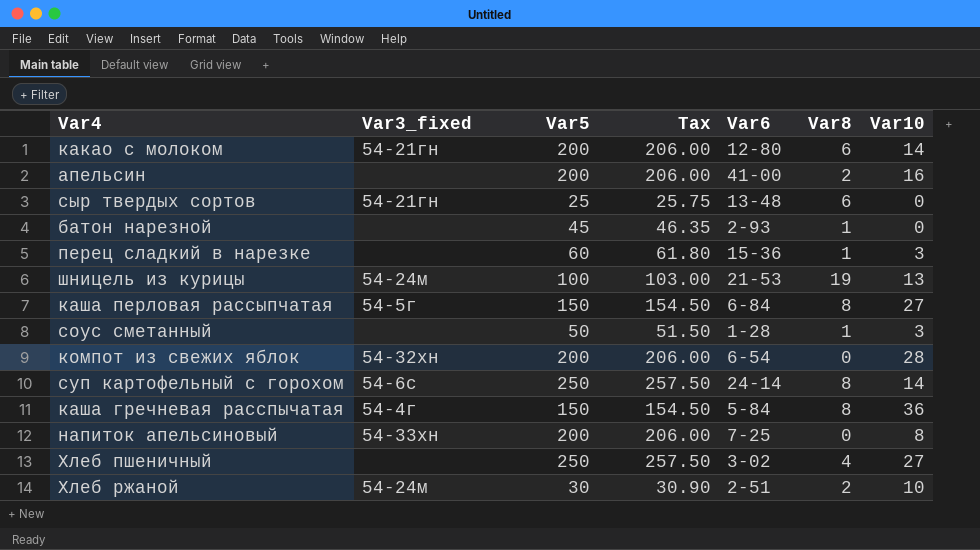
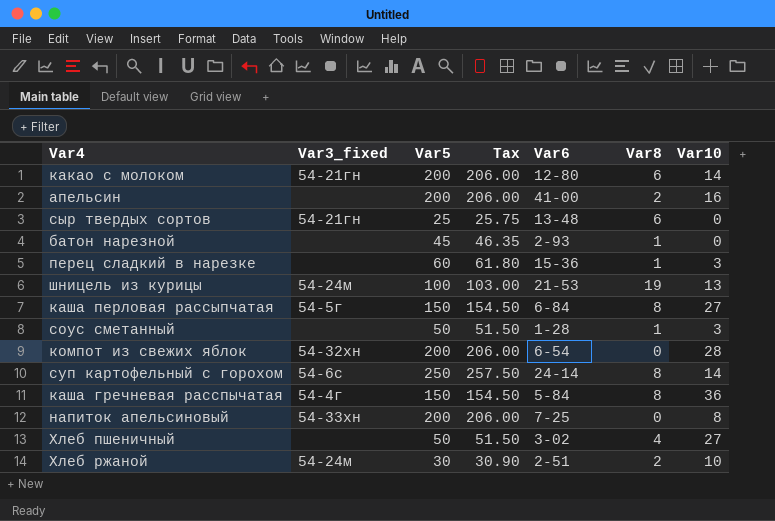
Хлеб пшеничный | Var5: 250 -> 50
Хлеб пшеничный | Tax: 257.50 -> 51.50

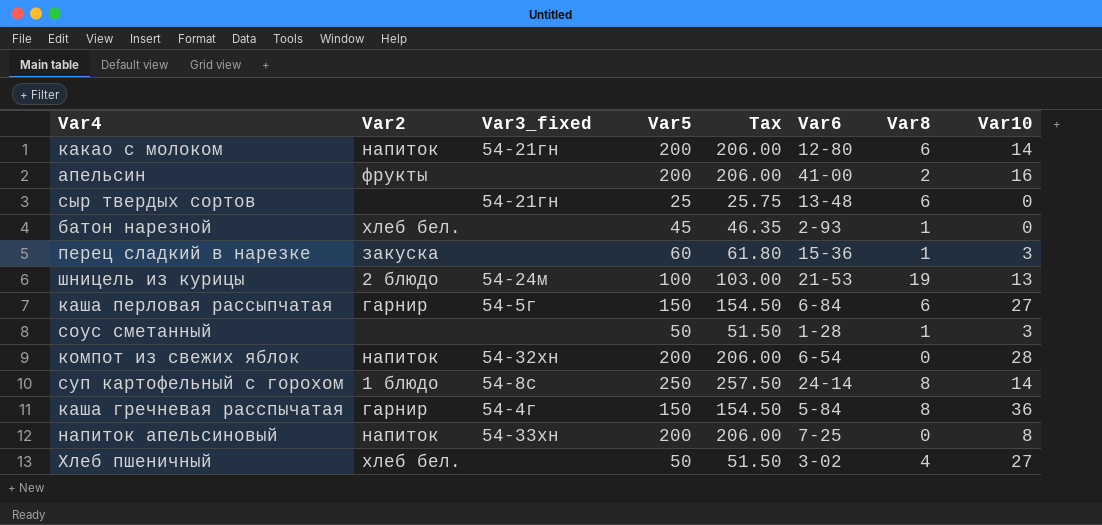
column Var2 | position: none -> 2
row Хлеб ржаной: 54-24м | 30 | 30.90 | 2-51 | 2 | 10 -> none
каша перловая рассыпчатая | Var8: 8 -> 6
суп картофельный с горохом | Var3_fixed: 54-6с -> 54-8с

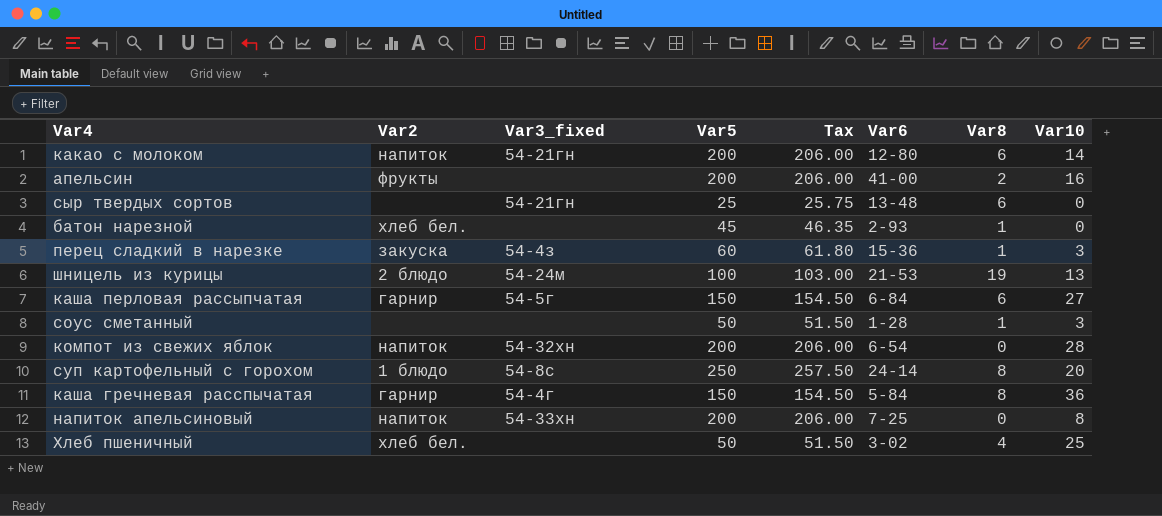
перец сладкий в нарезке | Var3_fixed: none -> 54-4з
суп картофельный с горохом | Var10: 14 -> 20
Хлеб пшеничный | Var10: 27 -> 25

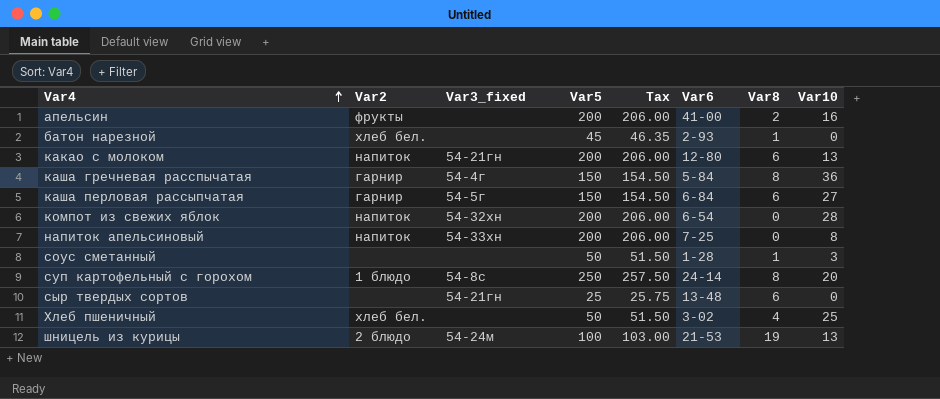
row order: none -> Var4 ascending
row перец сладкий в нарезке: закуска | 54-4з | 60 | 61.80 | 15-36 | 1 | 3 -> none
какао с молоком | Var10: 14 -> 13

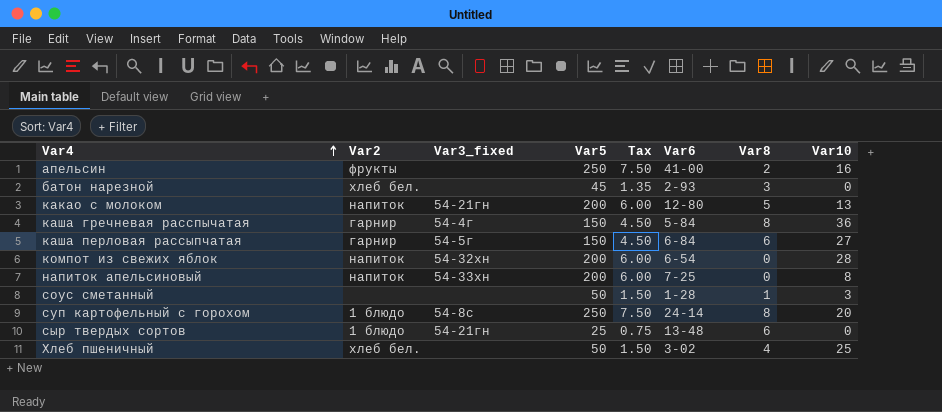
column Tax | formula: [Var5] * 1.03 -> [Var5] * 0.03
row шницель из курицы: 2 блюдо | 54-24м | 100 | 103.00 | 21-53 | 19 | 13 -> none
апельсин | Var5: 200 -> 250
батон нарезной | Var8: 1 -> 3
какао с молоком | Var8: 6 -> 5
сыр твердых сортов | Var2: none -> 1 блюдо

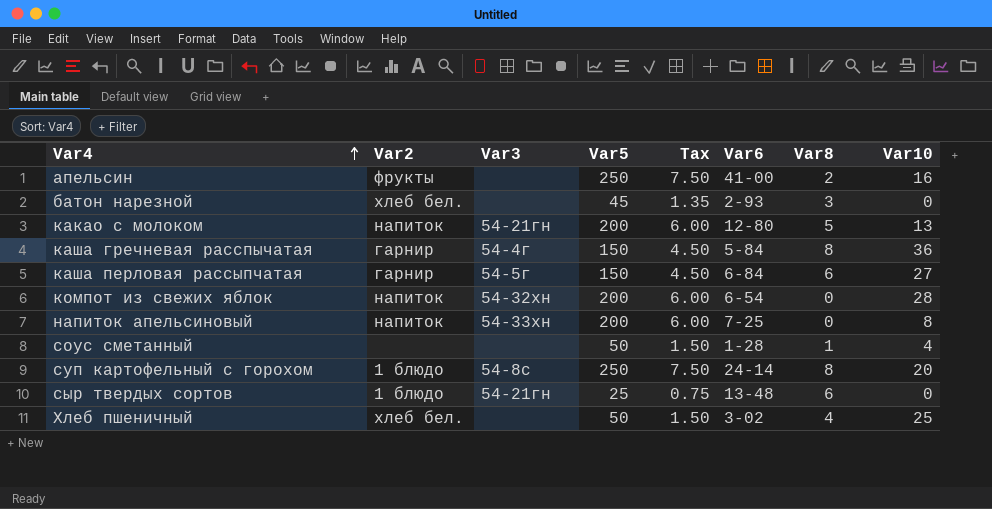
column name: Var3_fixed -> Var3
соус сметанный | Var10: 3 -> 4

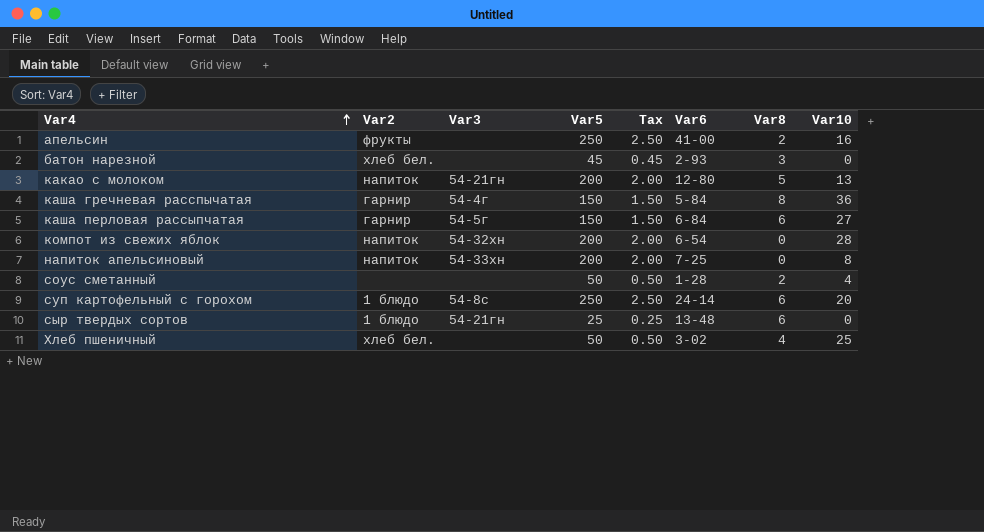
column Tax | formula: [Var5] * 0.03 -> [Var5] * 0.01
соус сметанный | Var8: 1 -> 2
суп картофельный с горохом | Var8: 8 -> 6

